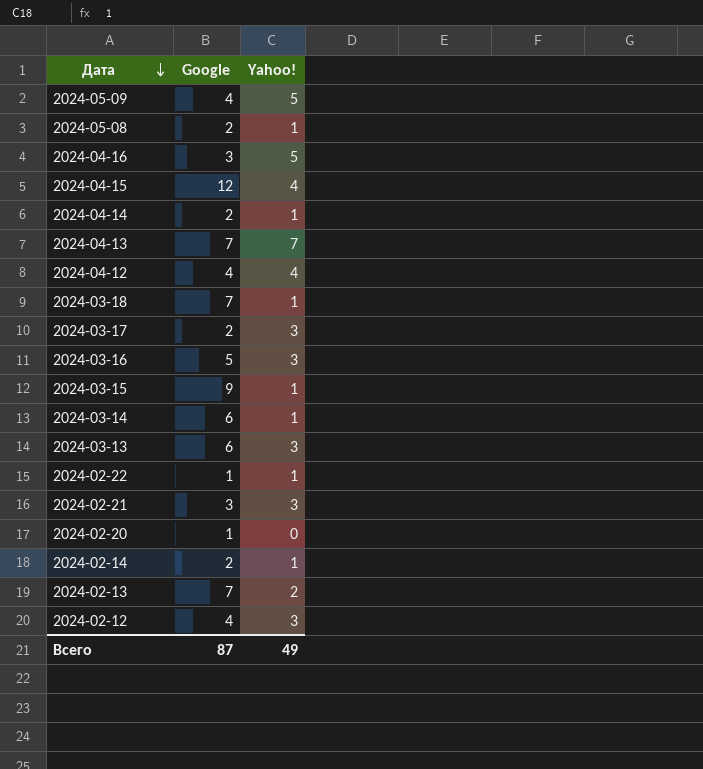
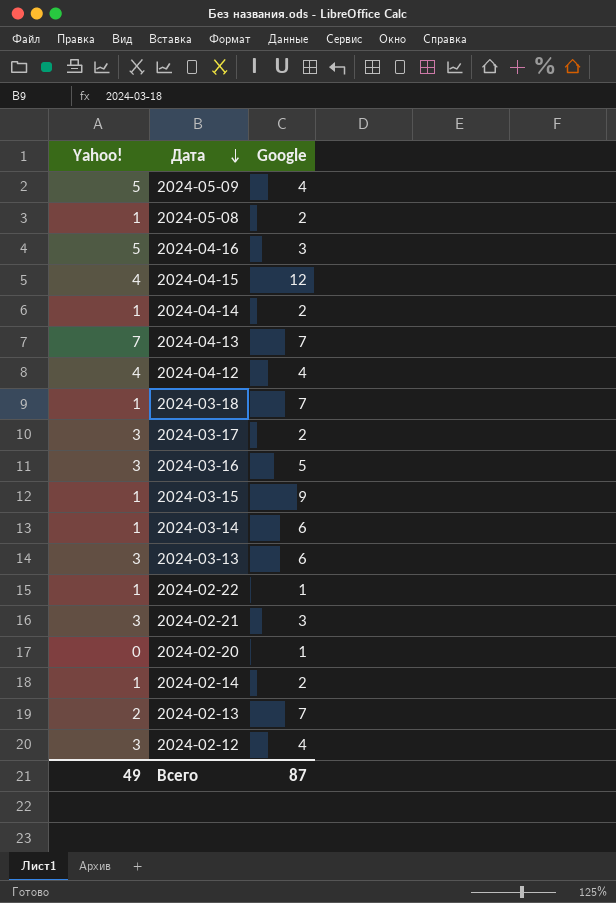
column Yahoo! | position: 3 -> 1

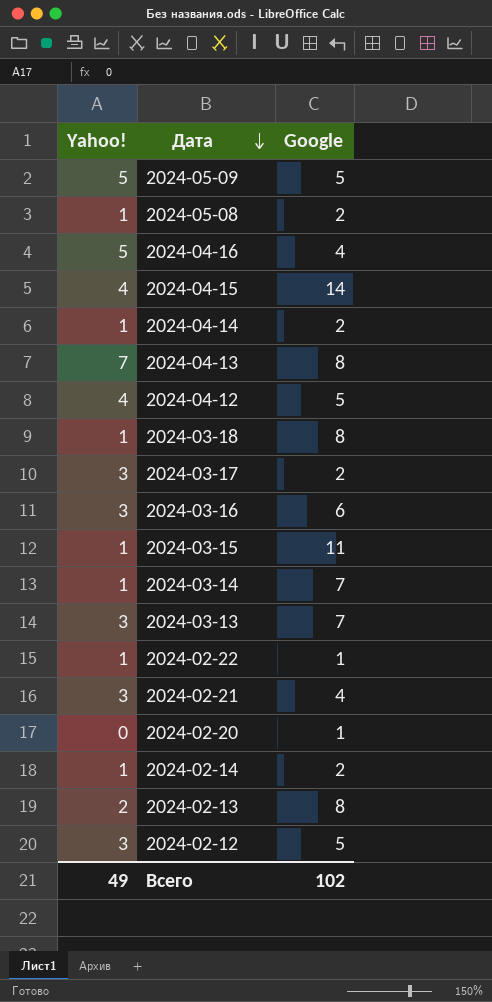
2024-05-09 | Google: 4 -> 5
2024-04-16 | Google: 3 -> 4
2024-04-15 | Google: 12 -> 14
2024-04-13 | Google: 7 -> 8
2024-04-12 | Google: 4 -> 5
2024-03-18 | Google: 7 -> 8
2024-03-16 | Google: 5 -> 6
2024-03-15 | Google: 9 -> 11
2024-03-14 | Google: 6 -> 7
2024-03-13 | Google: 6 -> 7
2024-02-21 | Google: 3 -> 4
2024-02-13 | Google: 7 -> 8
2024-02-12 | Google: 4 -> 5
Всего | Google: 87 -> 102

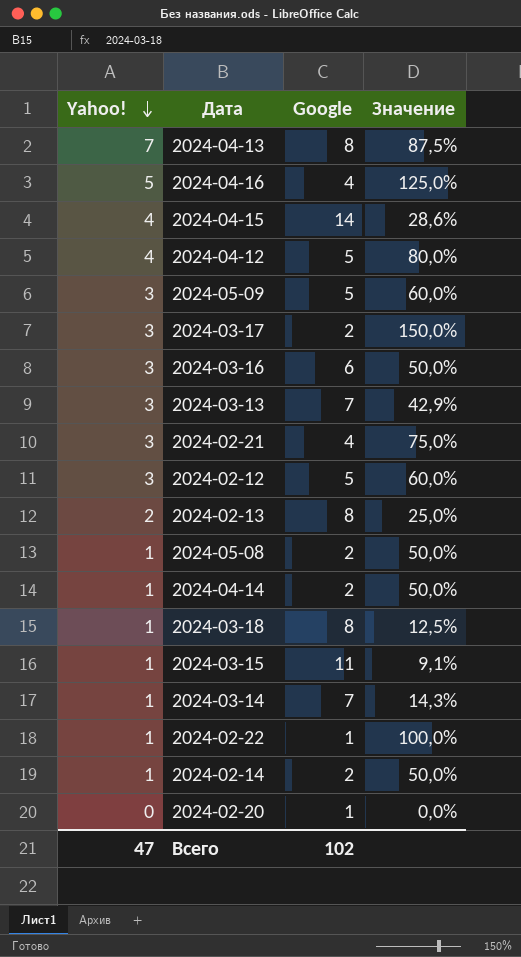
row order: Дата descending -> Yahoo! descending
column Значение | formula: none -> [Yahoo!] / [Google]
2024-05-09 | Yahoo!: 5 -> 3
Всего | Yahoo!: 49 -> 47

